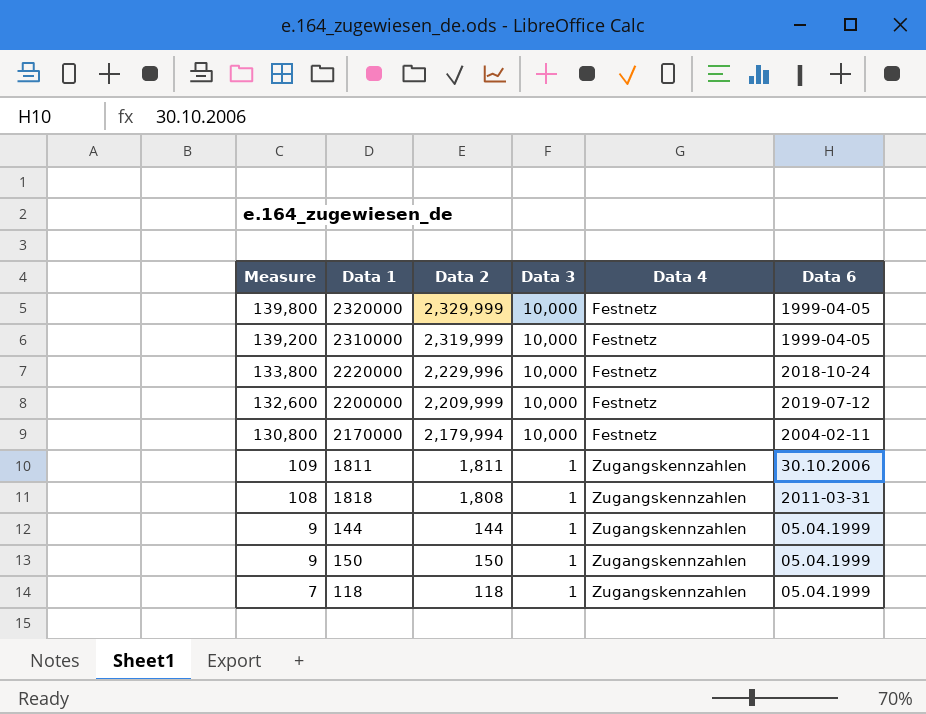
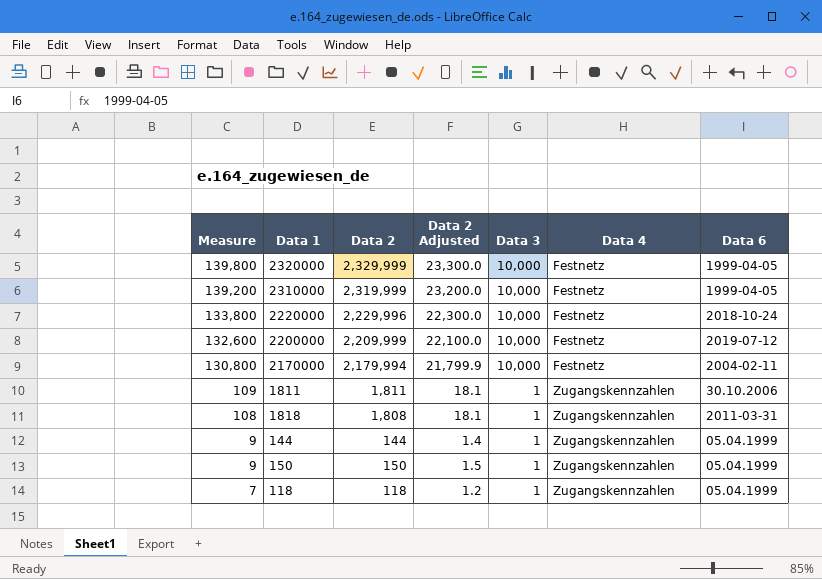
column Data 2 Adjusted | formula: none -> [Data 2] * 0.01

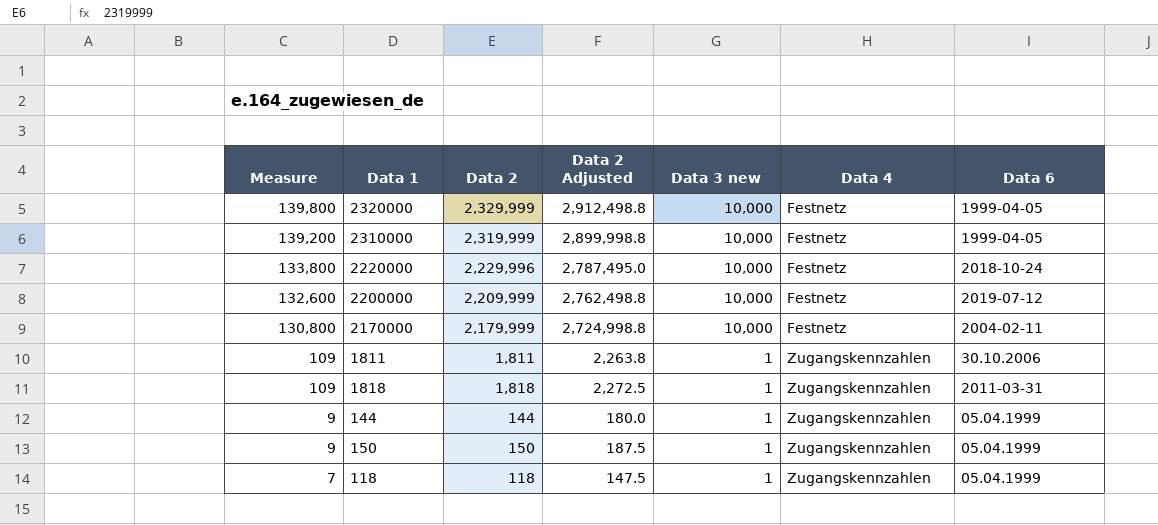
column Data 2 Adjusted | formula: [Data 2] * 0.01 -> [Data 2] * 1.25
column name: Data 3 -> Data 3 new
2170000 | Data 2: 2,179,994 -> 2,179,999
1818 | Measure: 108 -> 109
1818 | Data 2: 1,808 -> 1,818

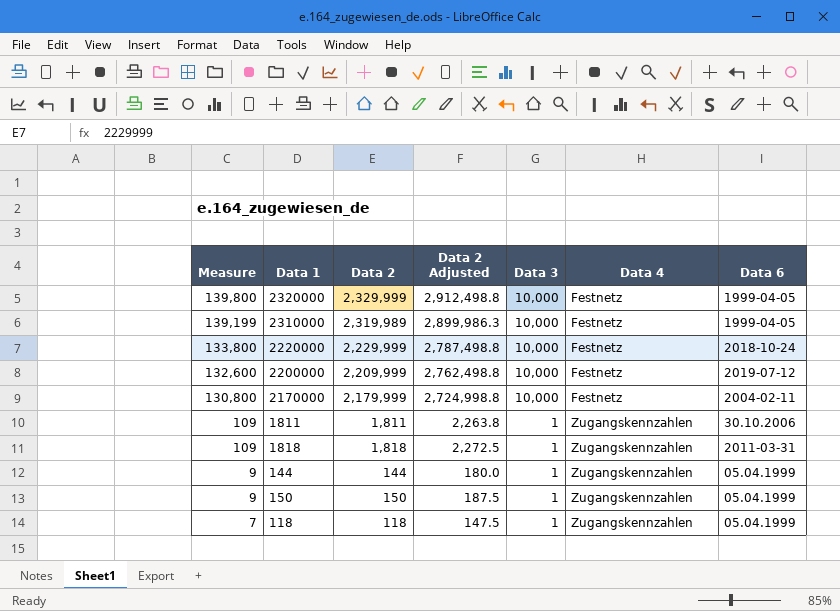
column name: Data 3 new -> Data 3
2310000 | Measure: 139,200 -> 139,199
2310000 | Data 2: 2,319,999 -> 2,319,989
2310000 | Data 2 Adjusted: 2,899,998.8 -> 2,899,986.3
2220000 | Data 2: 2,229,996 -> 2,229,999
2220000 | Data 2 Adjusted: 2,787,495.0 -> 2,787,498.8

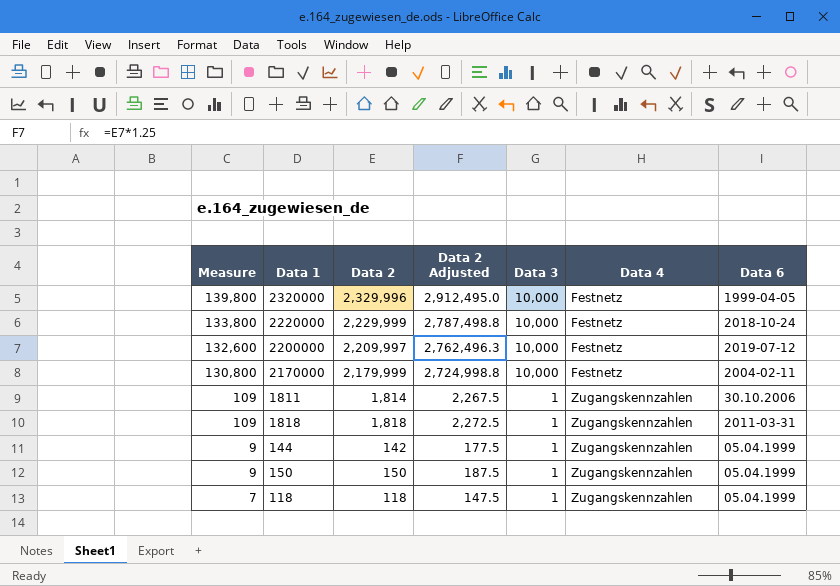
row 2310000: 139,199 | 2,319,989 | 2,899,986.3 | 10,000 | Festnetz | 1999-04-05 -> none
2320000 | Data 2: 2,329,999 -> 2,329,996
2320000 | Data 2 Adjusted: 2,912,498.8 -> 2,912,495.0
2200000 | Data 2: 2,209,999 -> 2,209,997
2200000 | Data 2 Adjusted: 2,762,498.8 -> 2,762,496.3
1811 | Data 2: 1,811 -> 1,814
1811 | Data 2 Adjusted: 2,263.8 -> 2,267.5
144 | Data 2: 144 -> 142
144 | Data 2 Adjusted: 180.0 -> 177.5

